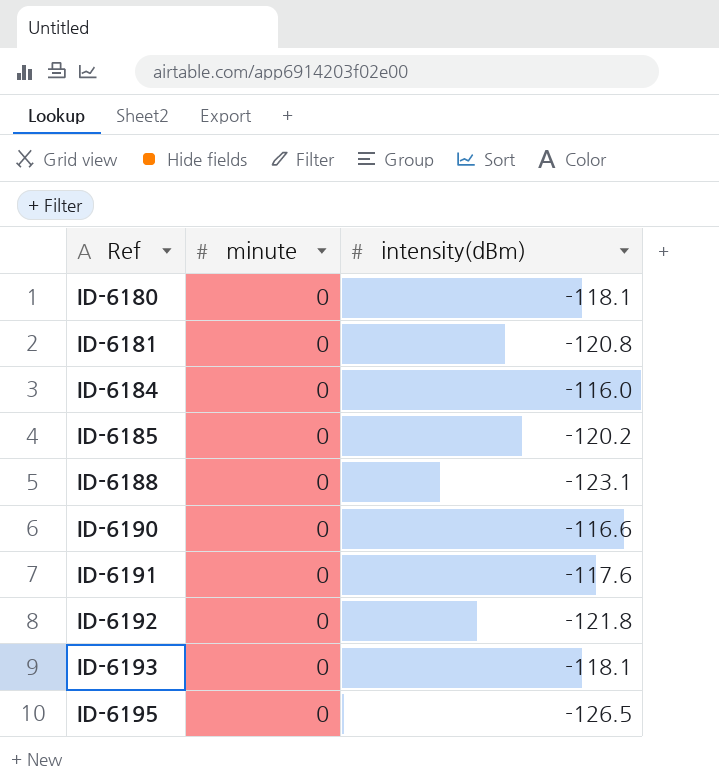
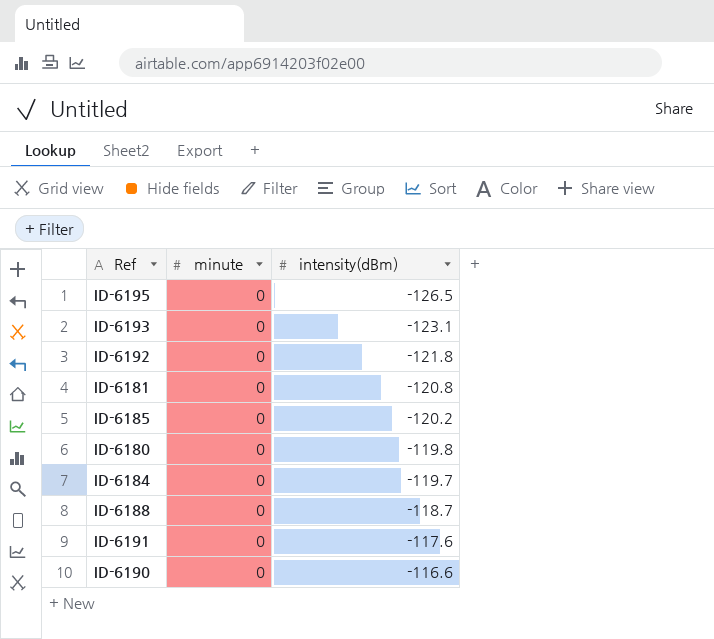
row order: Ref ascending -> intensity(dBm) ascending
ID-6193 | intensity(dBm): -118.1 -> -123.1
ID-6180 | intensity(dBm): -118.1 -> -119.8
ID-6184 | intensity(dBm): -116.0 -> -119.7
ID-6188 | intensity(dBm): -123.1 -> -118.7

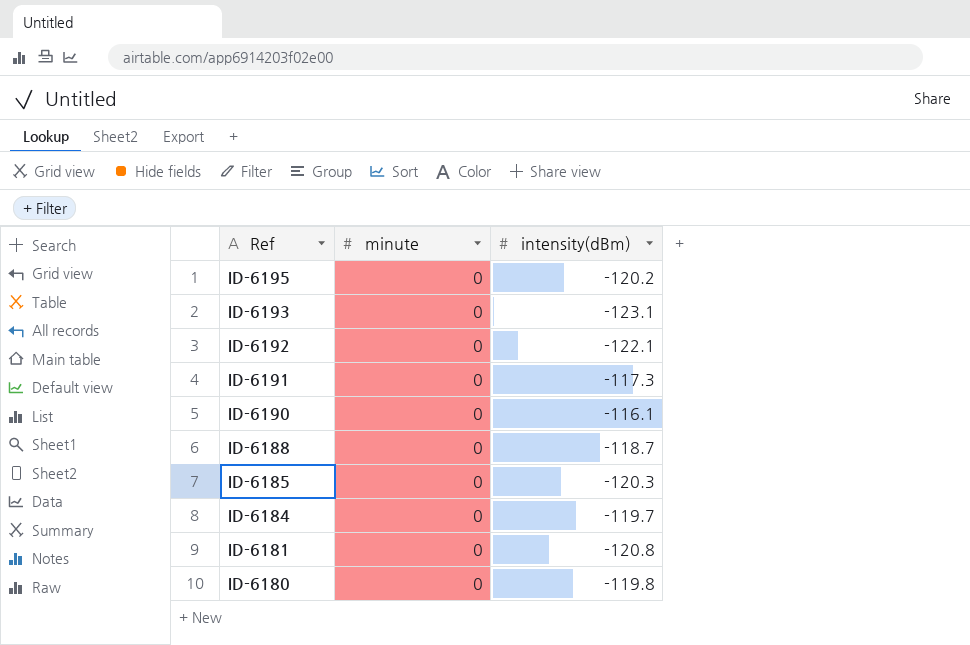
row order: intensity(dBm) ascending -> Ref descending
ID-6195 | intensity(dBm): -126.5 -> -120.2
ID-6192 | intensity(dBm): -121.8 -> -122.1
ID-6191 | intensity(dBm): -117.6 -> -117.3
ID-6190 | intensity(dBm): -116.6 -> -116.1
ID-6185 | intensity(dBm): -120.2 -> -120.3

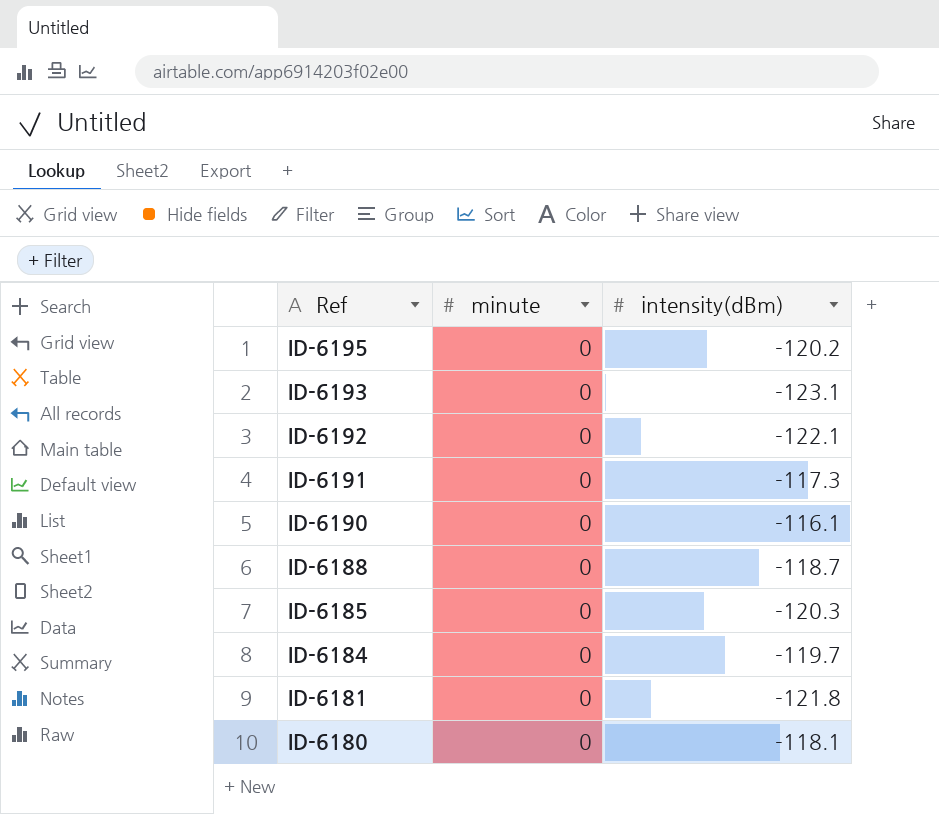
ID-6181 | intensity(dBm): -120.8 -> -121.8
ID-6180 | intensity(dBm): -119.8 -> -118.1

